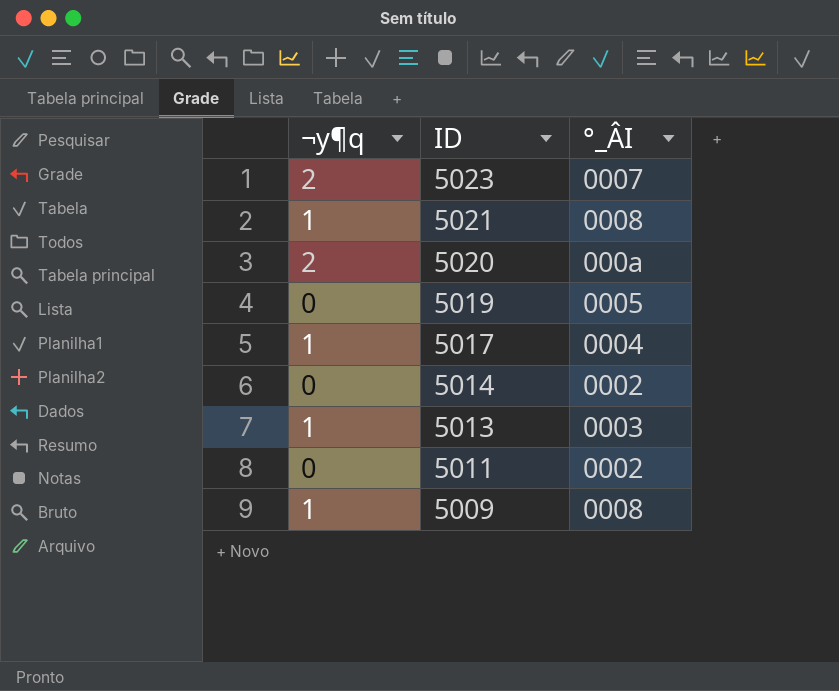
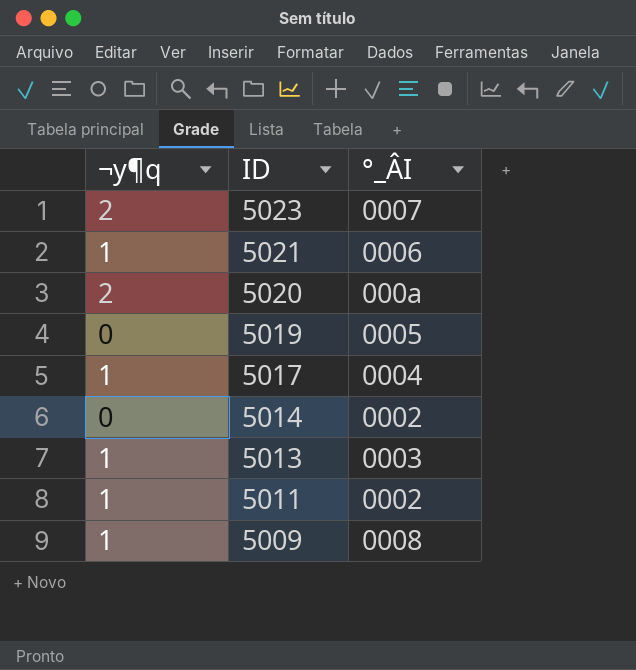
5021 | °_ÂI: 0008 -> 0006
5011 | ¬y¶q: 0 -> 1

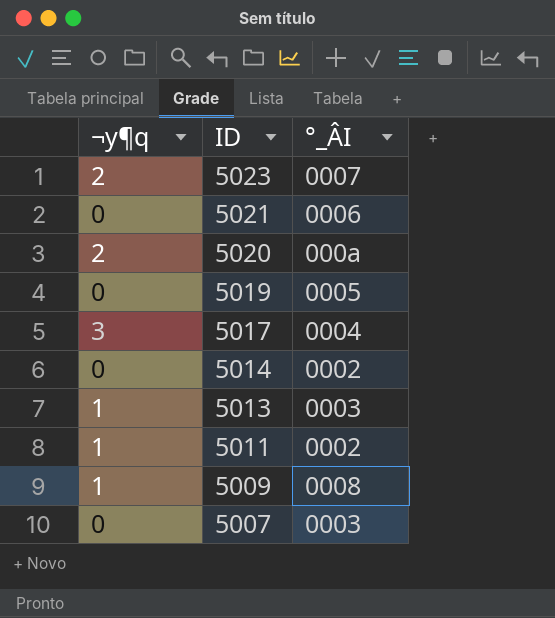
5021 | ¬y¶q: 1 -> 0
5017 | ¬y¶q: 1 -> 3
row 5007: none -> 0 | 0003

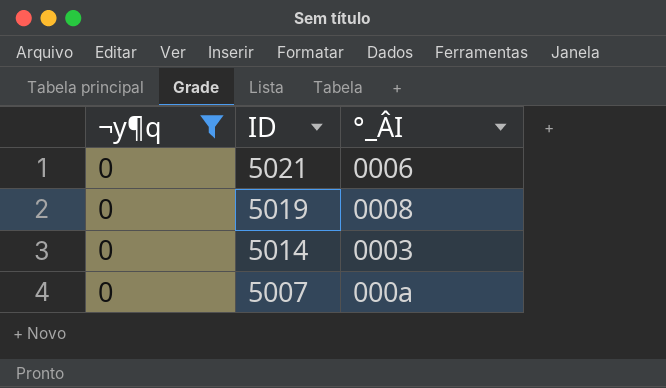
filter: none -> ¬y¶q = 0
5019 | °_ÂI: 0005 -> 0008
5014 | °_ÂI: 0002 -> 0003
5007 | °_ÂI: 0003 -> 000a

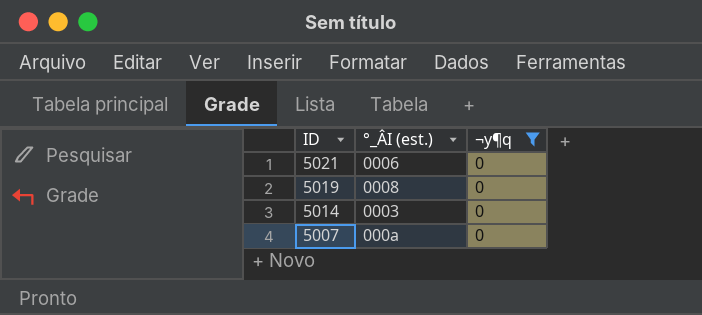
column name: °_ÂI -> °_ÂI (est.)
column ¬y¶q | position: 1 -> 3

